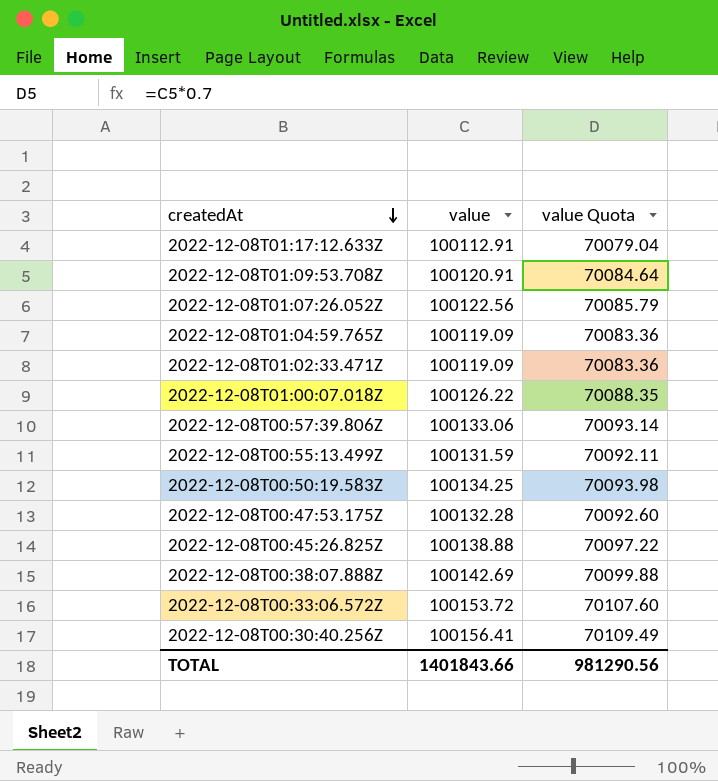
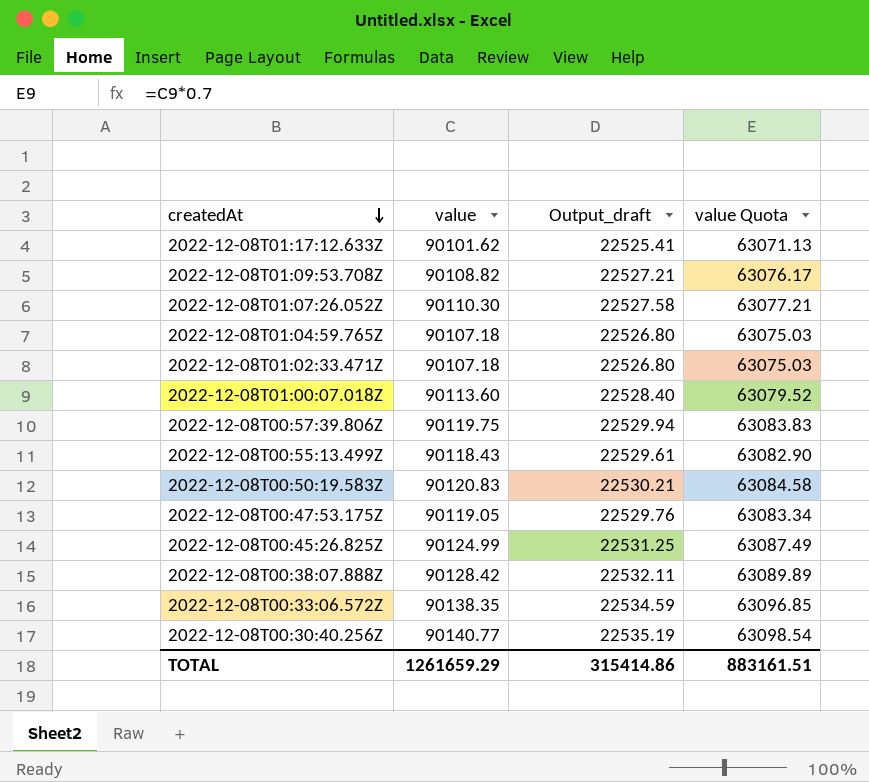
column Output_draft | formula: none -> [value] * 0.25
2022-12-08T01:17:12.633Z | value: 100112.91 -> 90101.62
2022-12-08T01:17:12.633Z | value Quota: 70079.04 -> 63071.13
2022-12-08T01:09:53.708Z | value: 100120.91 -> 90108.82
2022-12-08T01:09:53.708Z | value Quota: 70084.64 -> 63076.17
2022-12-08T01:07:26.052Z | value: 100122.56 -> 90110.30
2022-12-08T01:07:26.052Z | value Quota: 70085.79 -> 63077.21
2022-12-08T01:04:59.765Z | value: 100119.09 -> 90107.18
2022-12-08T01:04:59.765Z | value Quota: 70083.36 -> 63075.03
2022-12-08T01:02:33.471Z | value: 100119.09 -> 90107.18
2022-12-08T01:02:33.471Z | value Quota: 70083.36 -> 63075.03
2022-12-08T01:00:07.018Z | value: 100126.22 -> 90113.60
2022-12-08T01:00:07.018Z | value Quota: 70088.35 -> 63079.52
2022-12-08T00:57:39.806Z | value: 100133.06 -> 90119.75
2022-12-08T00:57:39.806Z | value Quota: 70093.14 -> 63083.83
2022-12-08T00:55:13.499Z | value: 100131.59 -> 90118.43
2022-12-08T00:55:13.499Z | value Quota: 70092.11 -> 63082.90
2022-12-08T00:50:19.583Z | value: 100134.25 -> 90120.83
2022-12-08T00:50:19.583Z | value Quota: 70093.98 -> 63084.58
2022-12-08T00:47:53.175Z | value: 100132.28 -> 90119.05
2022-12-08T00:47:53.175Z | value Quota: 70092.60 -> 63083.34
2022-12-08T00:45:26.825Z | value: 100138.88 -> 90124.99
2022-12-08T00:45:26.825Z | value Quota: 70097.22 -> 63087.49
2022-12-08T00:38:07.888Z | value: 100142.69 -> 90128.42
2022-12-08T00:38:07.888Z | value Quota: 70099.88 -> 63089.89
2022-12-08T00:33:06.572Z | value: 100153.72 -> 90138.35
2022-12-08T00:33:06.572Z | value Quota: 70107.60 -> 63096.85
2022-12-08T00:30:40.256Z | value: 100156.41 -> 90140.77
2022-12-08T00:30:40.256Z | value Quota: 70109.49 -> 63098.54
TOTAL | value: 1401843.66 -> 1261659.29
TOTAL | value Quota: 981290.56 -> 883161.51

